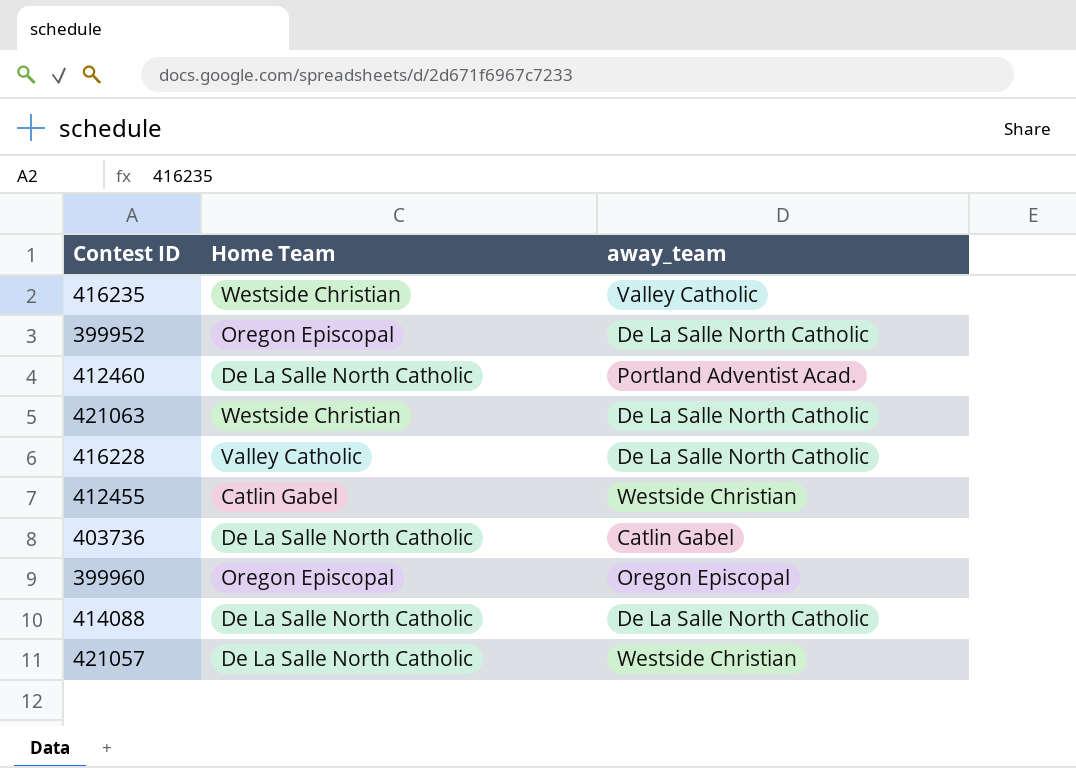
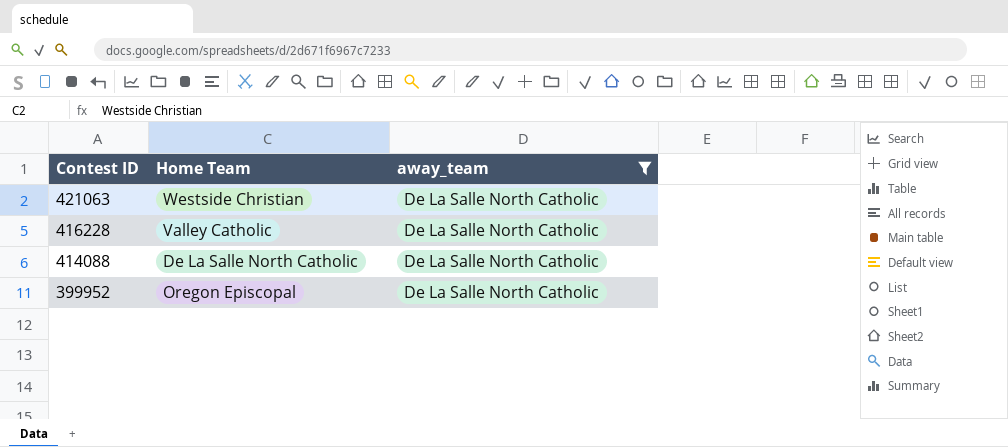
filter: none -> away_team = De La Salle North Catholic
row order: none -> Contest ID descending

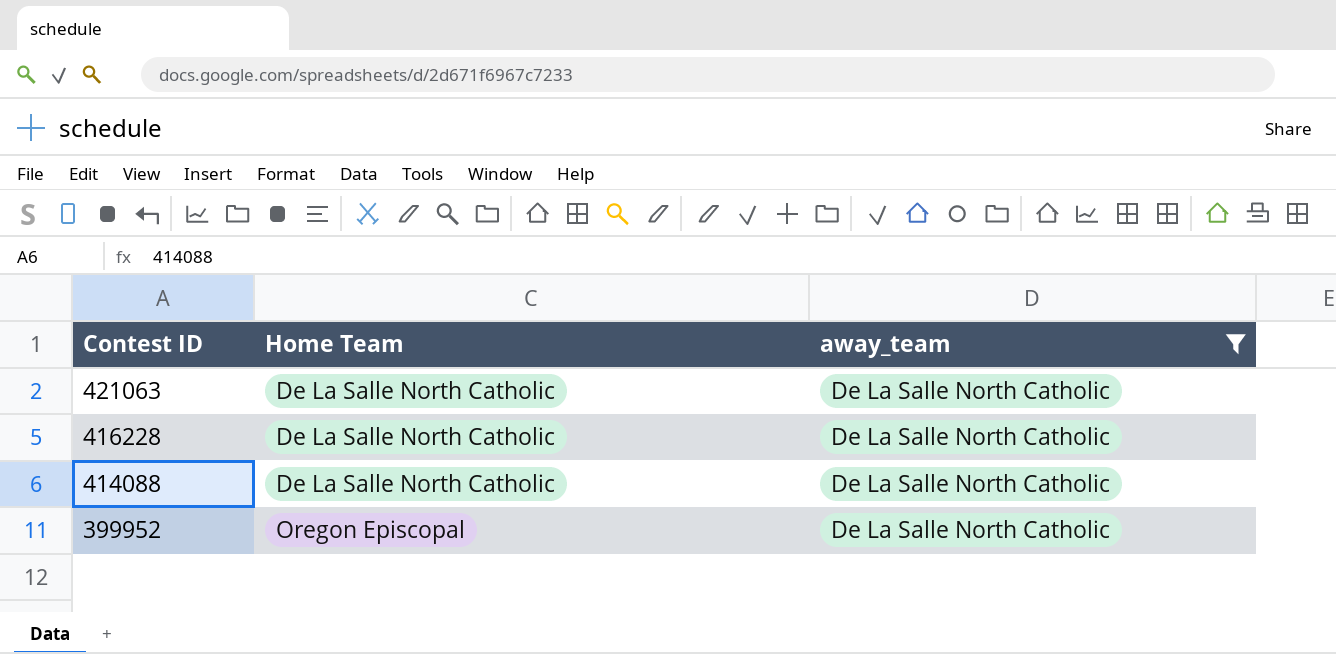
421063 | Home Team: Westside Christian -> De La Salle North Catholic
416228 | Home Team: Valley Catholic -> De La Salle North Catholic

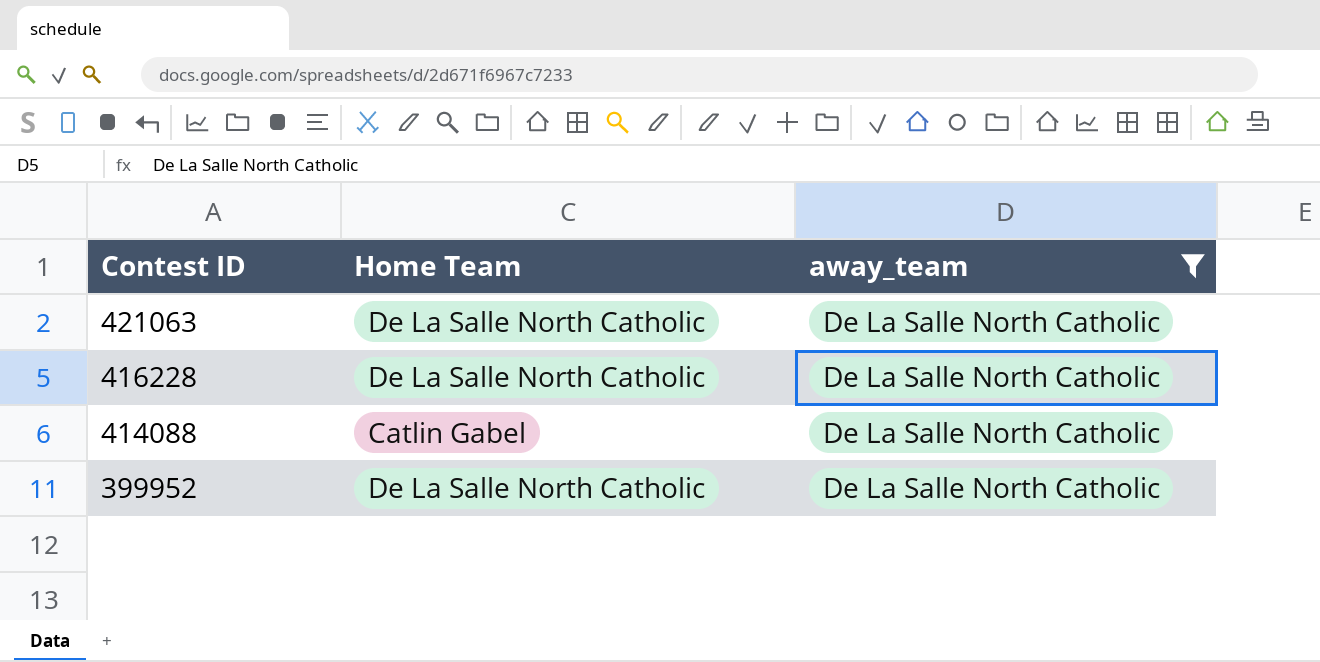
414088 | Home Team: De La Salle North Catholic -> Catlin Gabel
399952 | Home Team: Oregon Episcopal -> De La Salle North Catholic

